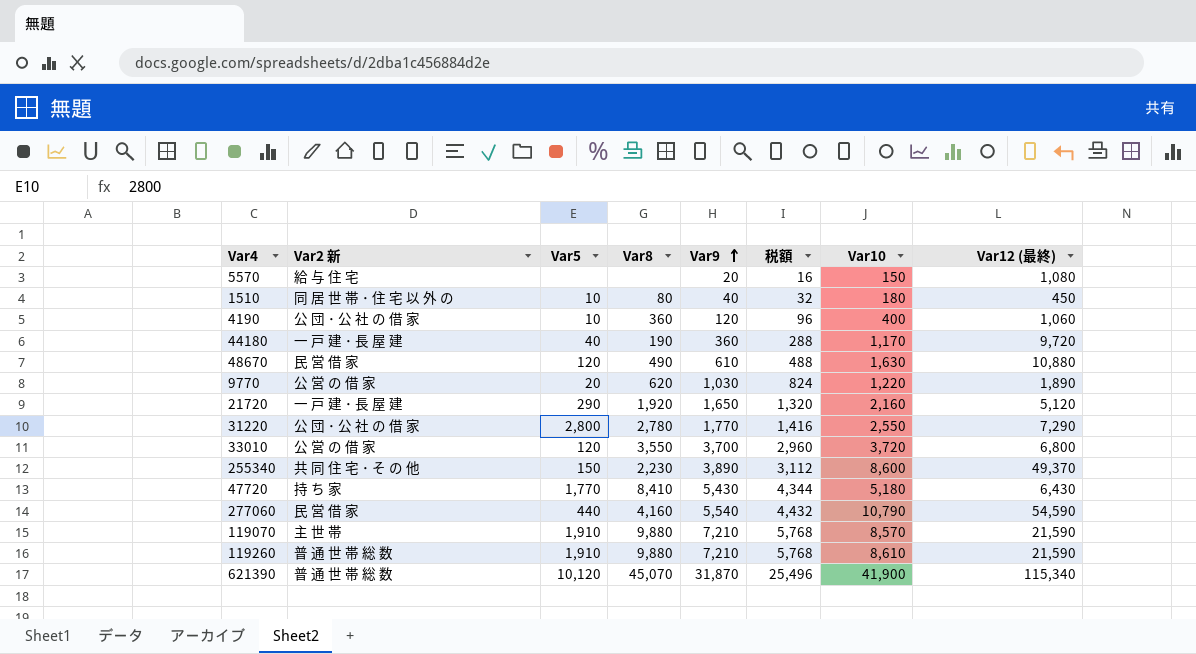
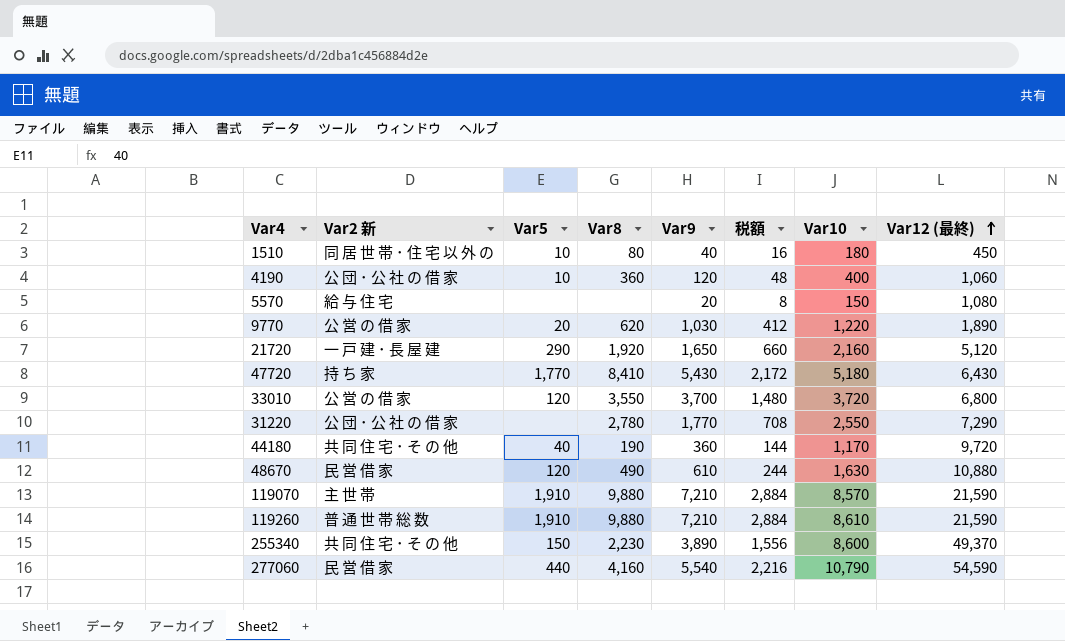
row order: Var9 ascending -> Var12 (最終) ascending
column 税額 | formula: [Var9] * 0.8 -> [Var9] * 0.4
row 621390: 普 通 世 帯 総 数 | 10,120 | 45,070 | 31,870 | 25,496 | 41,900 | 115,340 -> none
31220 | Var5: 2,800 -> none
44180 | Var2 新: 一 戸 建 ･ 長 屋 建 -> 共 同 住 宅 ･ そ の 他

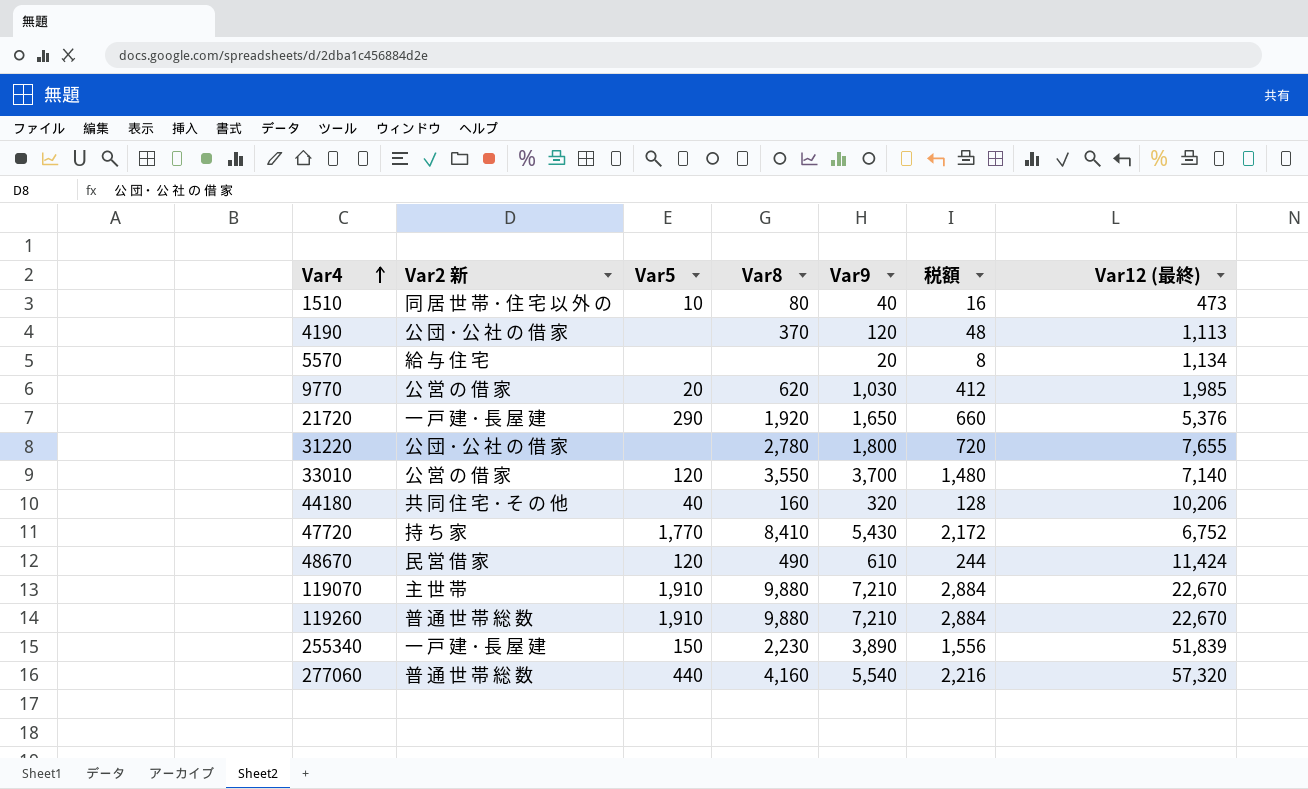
row order: Var12 (最終) ascending -> Var4 ascending
column Var10 | position: 7 -> none
1510 | Var12 (最終): 450 -> 473
4190 | Var5: 10 -> none
4190 | Var8: 360 -> 370
4190 | Var12 (最終): 1,060 -> 1,113
5570 | Var12 (最終): 1,080 -> 1,134
9770 | Var12 (最終): 1,890 -> 1,985
21720 | Var12 (最終): 5,120 -> 5,376
31220 | Var9: 1,770 -> 1,800
31220 | 税額: 708 -> 720
31220 | Var12 (最終): 7,290 -> 7,655
33010 | Var12 (最終): 6,800 -> 7,140
44180 | Var8: 190 -> 160
44180 | Var9: 360 -> 320
44180 | 税額: 144 -> 128
44180 | Var12 (最終): 9,720 -> 10,206
47720 | Var12 (最終): 6,430 -> 6,752
48670 | Var12 (最終): 10,880 -> 11,424
119070 | Var12 (最終): 21,590 -> 22,670
119260 | Var12 (最終): 21,590 -> 22,670
255340 | Var2 新: 共 同 住 宅 ･ そ の 他 -> 一 戸 建 ･ 長 屋 建
255340 | Var12 (最終): 49,370 -> 51,839
277060 | Var2 新: 民 営 借 家 -> 普 通 世 帯 総 数
277060 | Var12 (最終): 54,590 -> 57,320

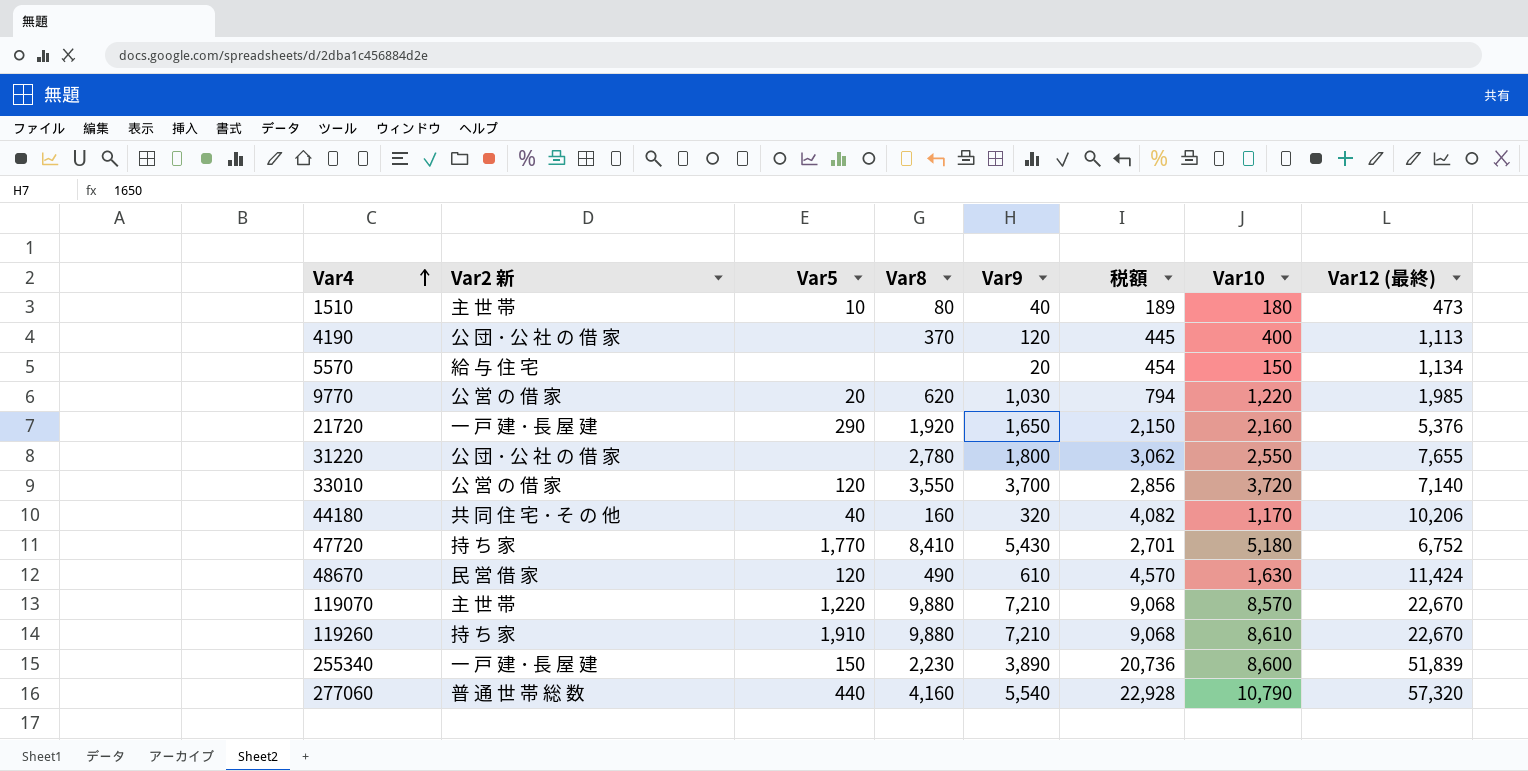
column 税額 | formula: [Var9] * 0.4 -> [Var12 (最終)] * 0.4
column Var10 | position: none -> 7
1510 | Var2 新: 同 居 世 帯 ･ 住 宅 以 外 の -> 主 世 帯
119070 | Var5: 1,910 -> 1,220
119260 | Var2 新: 普 通 世 帯 総 数 -> 持 ち 家

